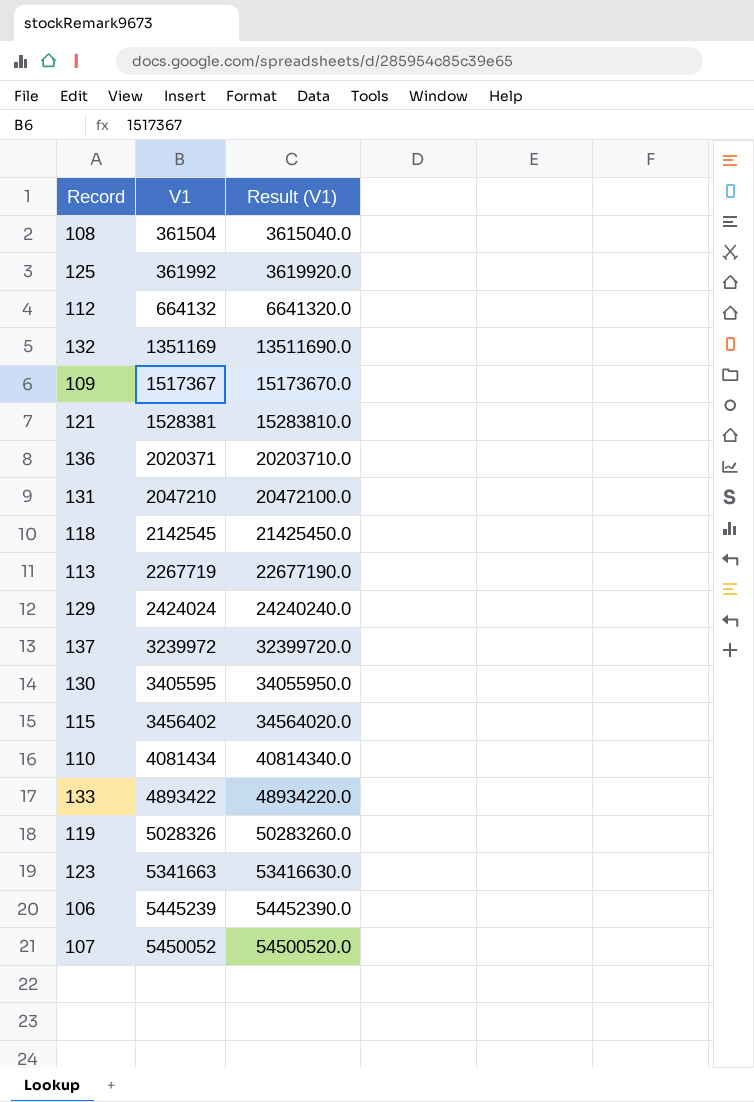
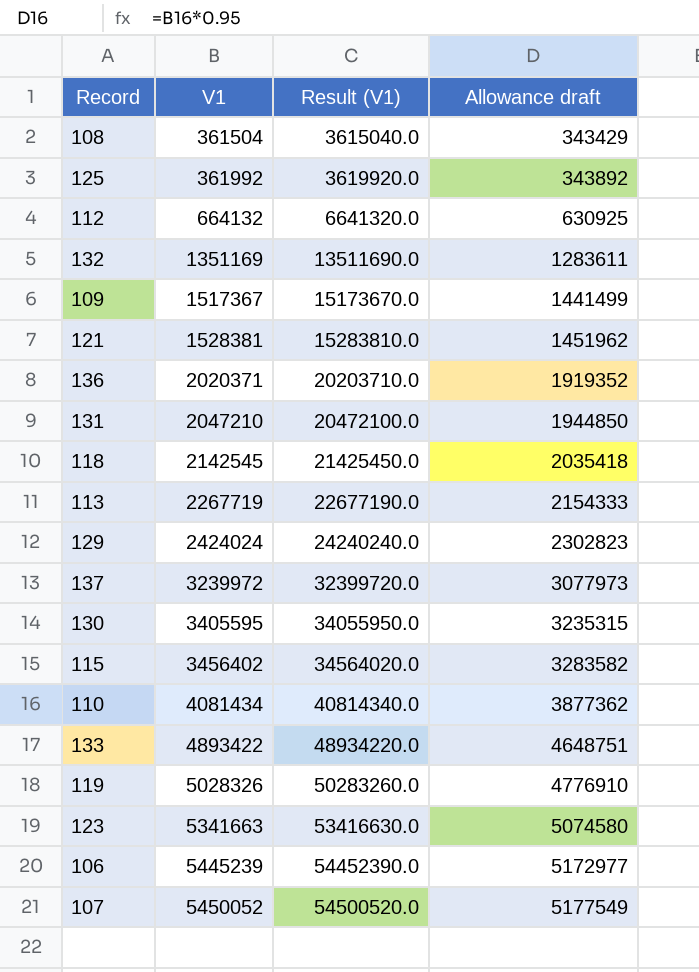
column Allowance draft | formula: none -> [V1] * 0.95

